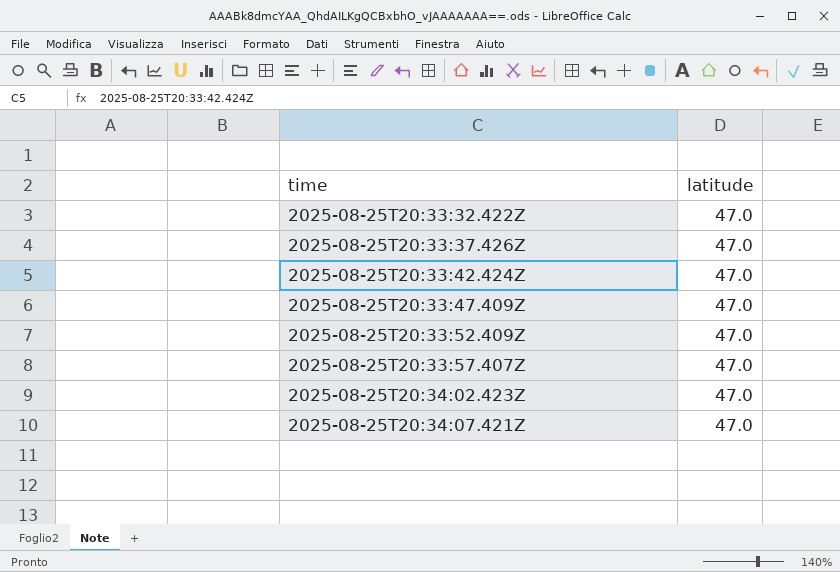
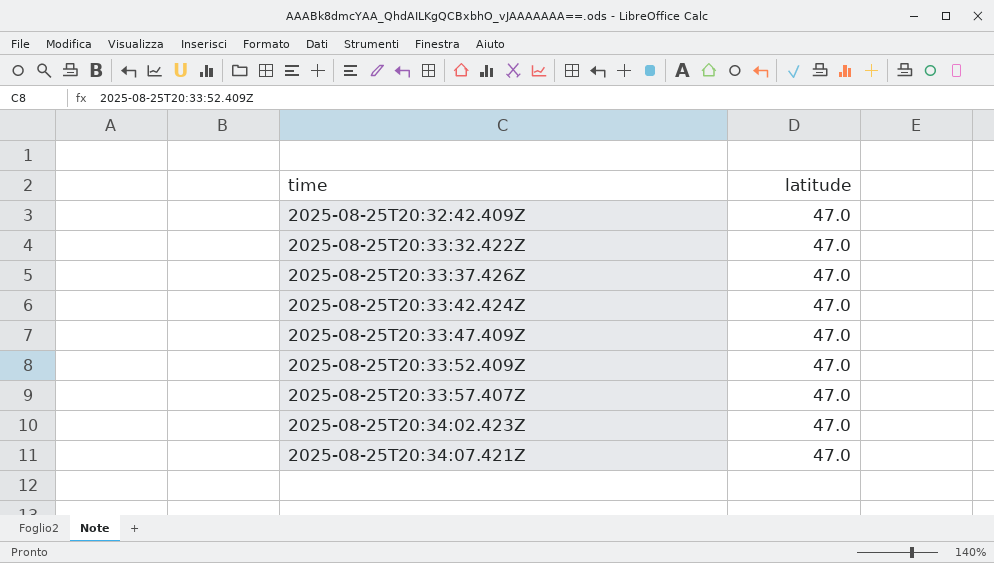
row 2025-08-25T20:32:42.409Z: none -> 47.0

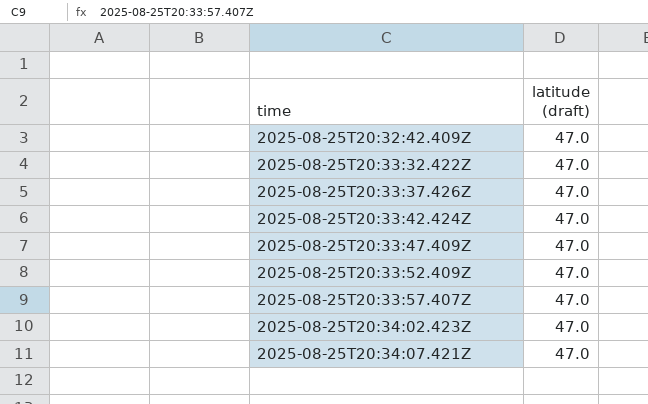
column name: latitude -> latitude (draft)

